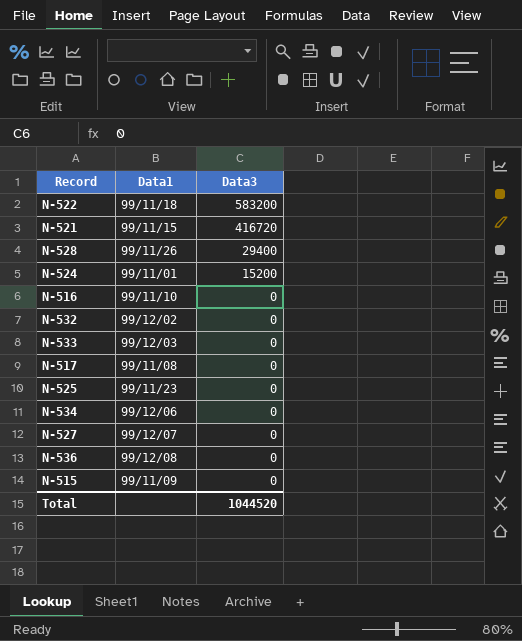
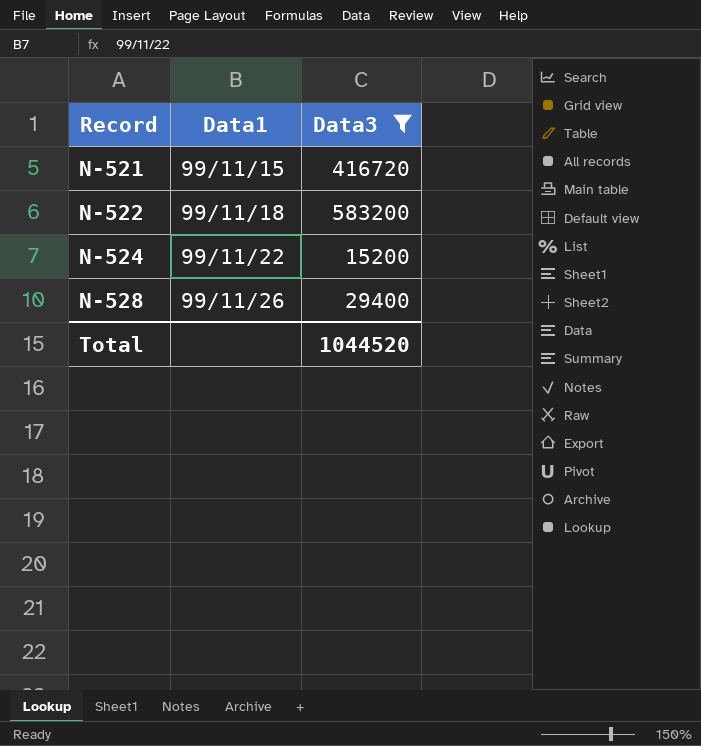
filter: none -> Data3 != 0
row order: Data3 descending -> Record ascending
N-524 | Data1: 99/11/01 -> 99/11/22

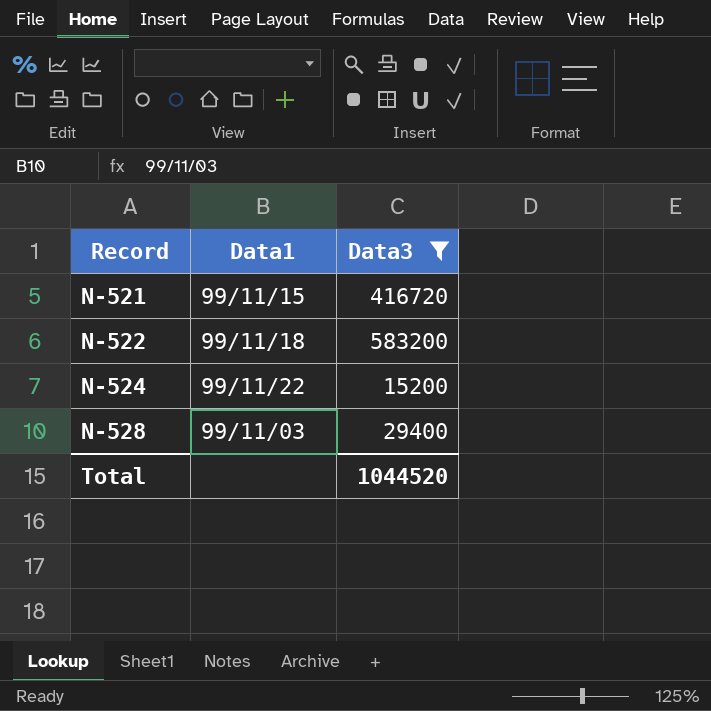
N-528 | Data1: 99/11/26 -> 99/11/03

